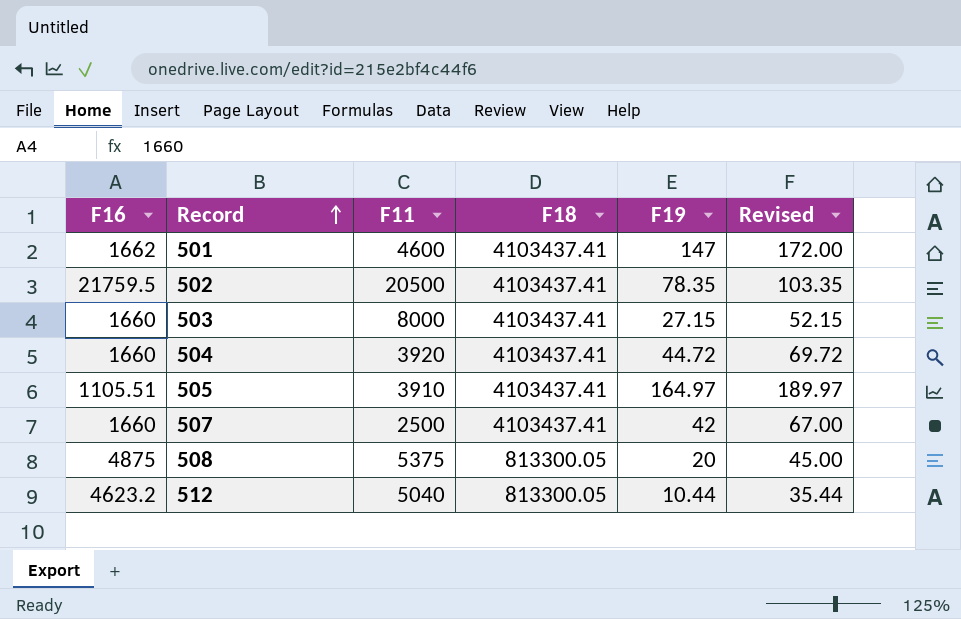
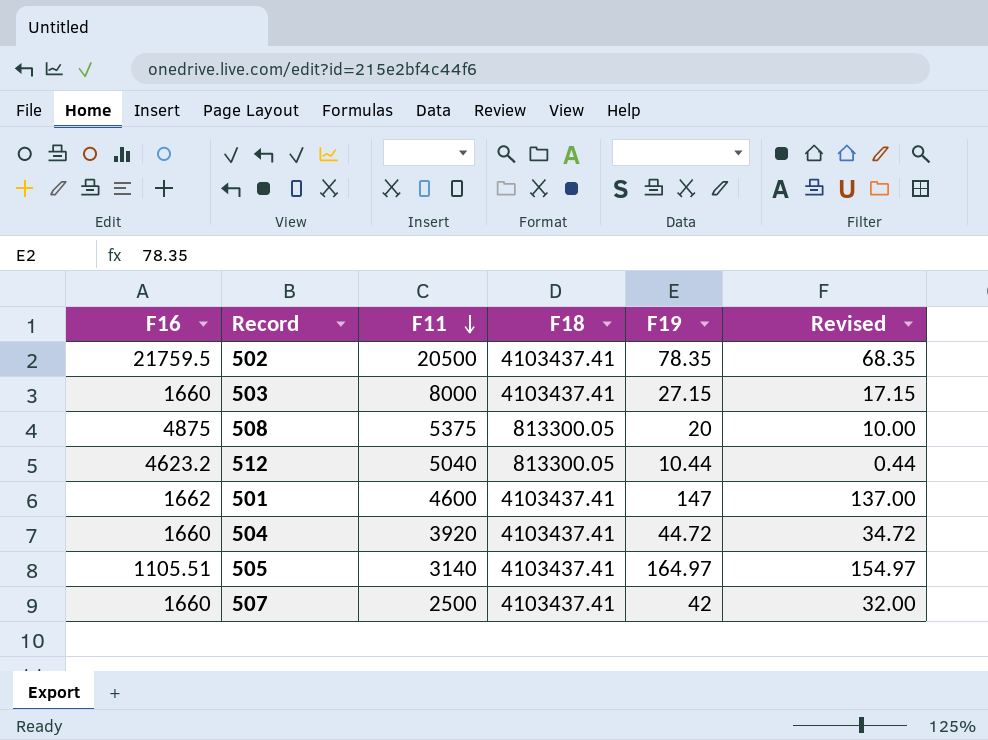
row order: Record ascending -> F11 descending
column Revised | formula: [F19] + 25 -> [F19] - 10
505 | F11: 3910 -> 3140

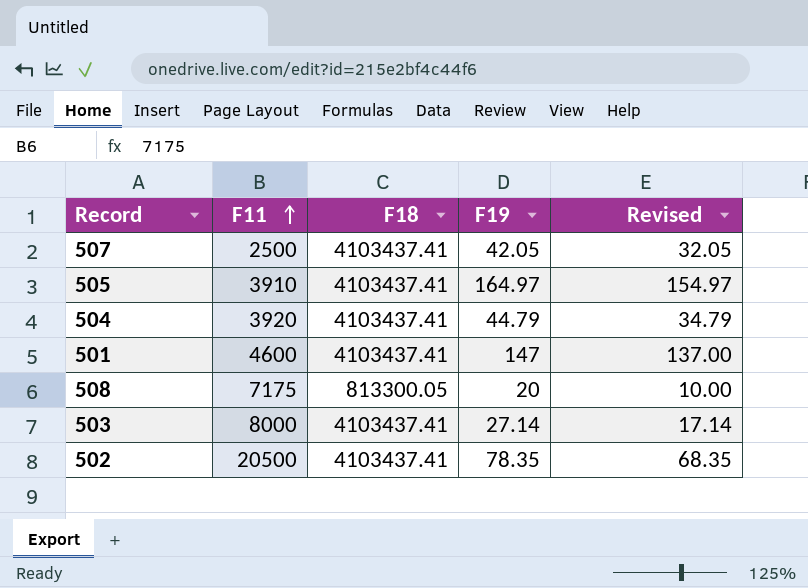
row order: F11 descending -> F11 ascending
column F16 | position: 1 -> none
row 512: 4623.2 | 5040 | 813300.05 | 10.44 | 0.44 -> none
507 | F19: 42 -> 42.05
507 | Revised: 32.00 -> 32.05
505 | F11: 3140 -> 3910
504 | F19: 44.72 -> 44.79
504 | Revised: 34.72 -> 34.79
508 | F11: 5375 -> 7175
503 | F19: 27.15 -> 27.14
503 | Revised: 17.15 -> 17.14

